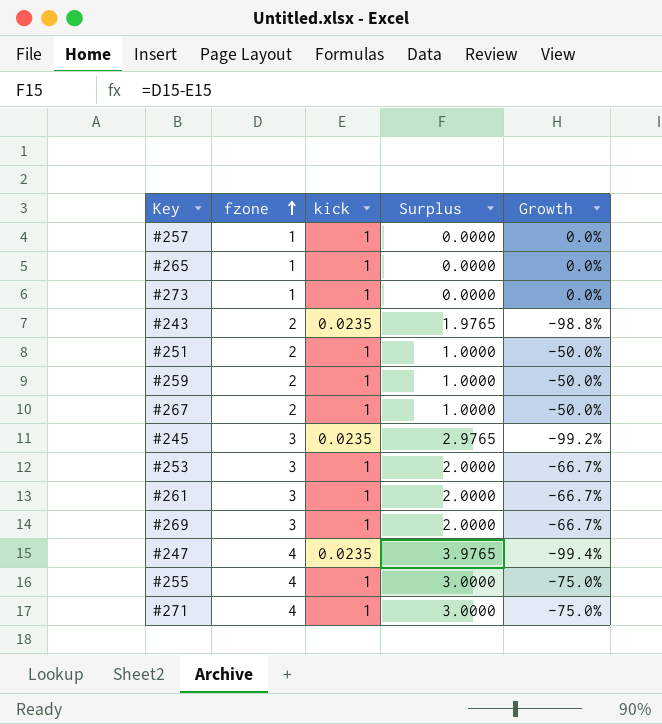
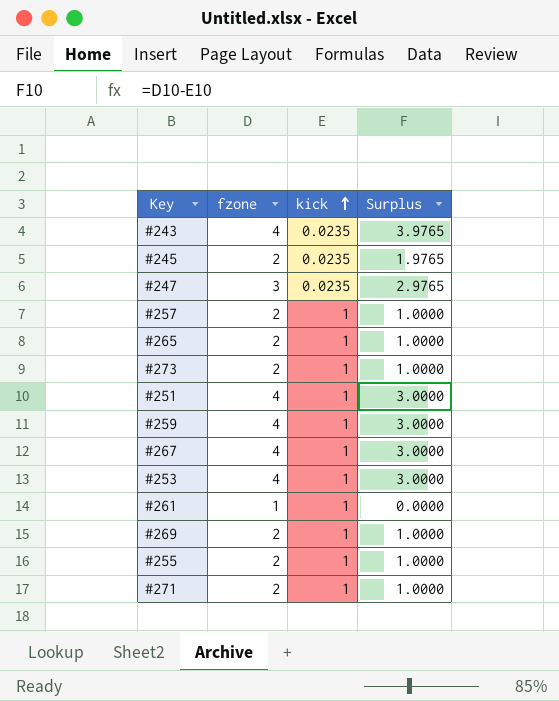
row order: fzone ascending -> kick ascending
column Growth | formula: ([kick] - [fzone]) / [fzone] -> none
#243 | fzone: 2 -> 4
#243 | Surplus: 1.9765 -> 3.9765
#245 | fzone: 3 -> 2
#245 | Surplus: 2.9765 -> 1.9765
#247 | fzone: 4 -> 3
#247 | Surplus: 3.9765 -> 2.9765
#257 | fzone: 1 -> 2
#257 | Surplus: 0.0000 -> 1.0000
#265 | fzone: 1 -> 2
#265 | Surplus: 0.0000 -> 1.0000
#273 | fzone: 1 -> 2
#273 | Surplus: 0.0000 -> 1.0000
#251 | fzone: 2 -> 4
#251 | Surplus: 1.0000 -> 3.0000
#259 | fzone: 2 -> 4
#259 | Surplus: 1.0000 -> 3.0000
#267 | fzone: 2 -> 4
#267 | Surplus: 1.0000 -> 3.0000
#253 | fzone: 3 -> 4
#253 | Surplus: 2.0000 -> 3.0000
#261 | fzone: 3 -> 1
#261 | Surplus: 2.0000 -> 0.0000
#269 | fzone: 3 -> 2
#269 | Surplus: 2.0000 -> 1.0000
#255 | fzone: 4 -> 2
#255 | Surplus: 3.0000 -> 1.0000
#271 | fzone: 4 -> 2
#271 | Surplus: 3.0000 -> 1.0000

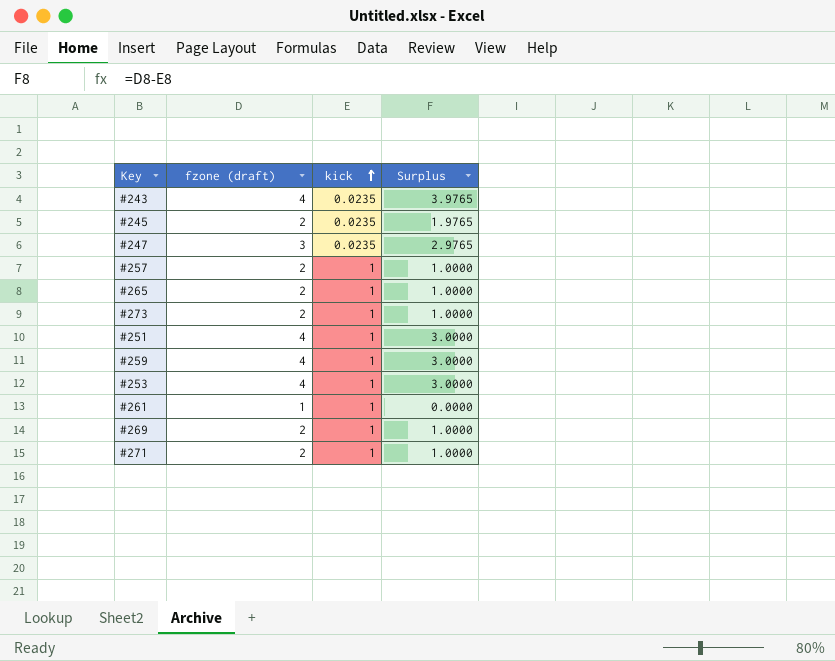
column name: fzone -> fzone (draft)
row #267: 4 | 1 | 3.0000 -> none
row #255: 2 | 1 | 1.0000 -> none

